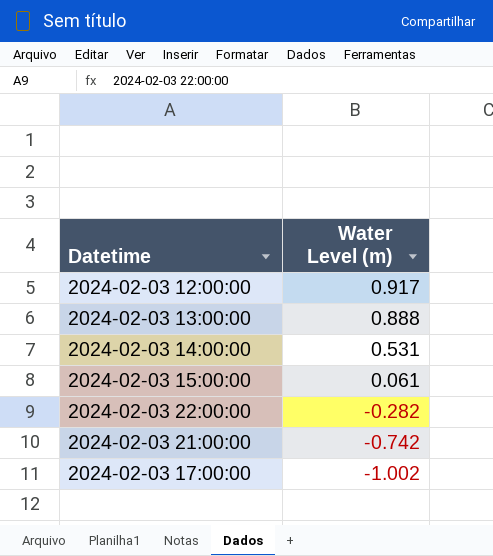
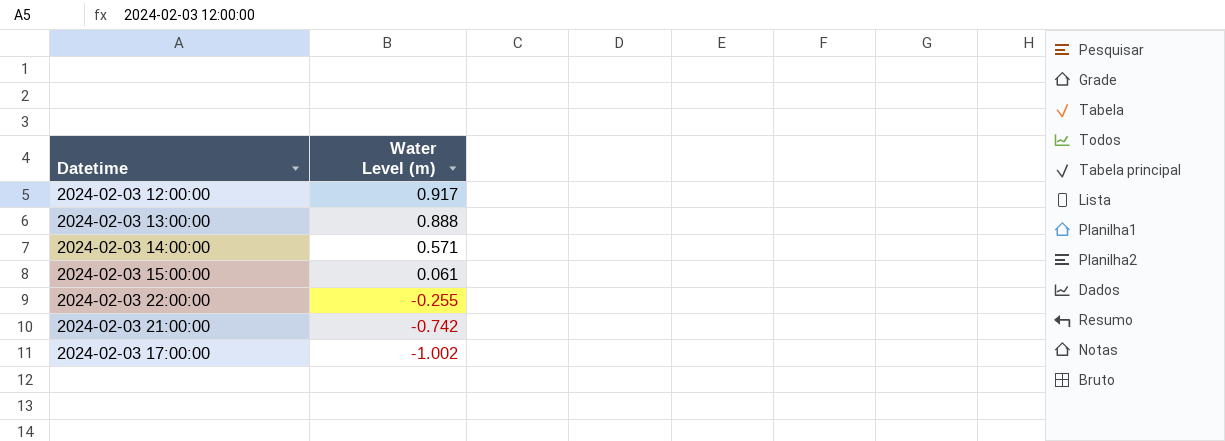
2024-02-03 14:00:00 | Water Level (m): 0.531 -> 0.571
2024-02-03 22:00:00 | Water Level (m): -0.282 -> -0.255

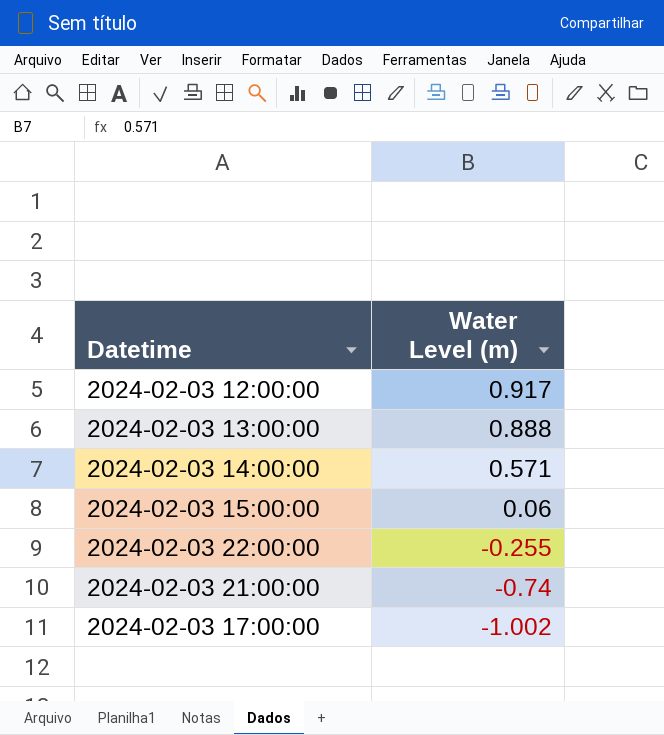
2024-02-03 15:00:00 | Water Level (m): 0.061 -> 0.06
2024-02-03 21:00:00 | Water Level (m): -0.742 -> -0.74

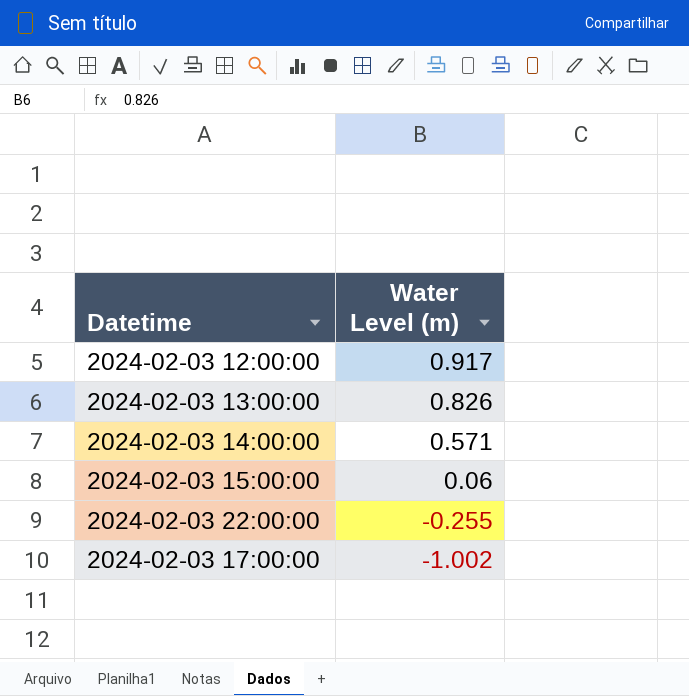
row 2024-02-03 21:00:00: -0.74 -> none
2024-02-03 13:00:00 | Water Level (m): 0.888 -> 0.826

